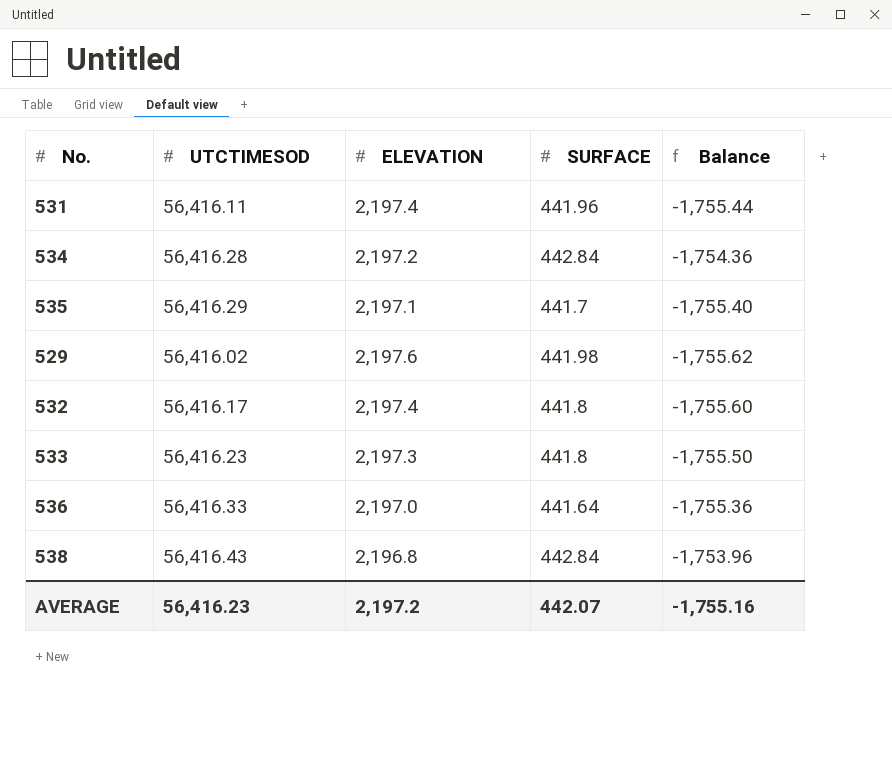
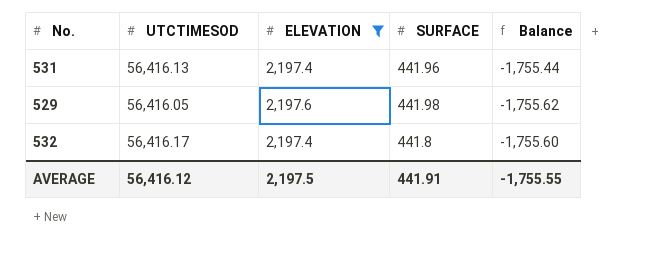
filter: none -> ELEVATION >= 2,197.4
531 | UTCTIMESOD: 56,416.11 -> 56,416.13
529 | UTCTIMESOD: 56,416.02 -> 56,416.05
AVERAGE | UTCTIMESOD: 56,416.23 -> 56,416.12
AVERAGE | ELEVATION: 2,197.2 -> 2,197.5
AVERAGE | SURFACE: 442.07 -> 441.91
AVERAGE | Balance: -1,755.16 -> -1,755.55

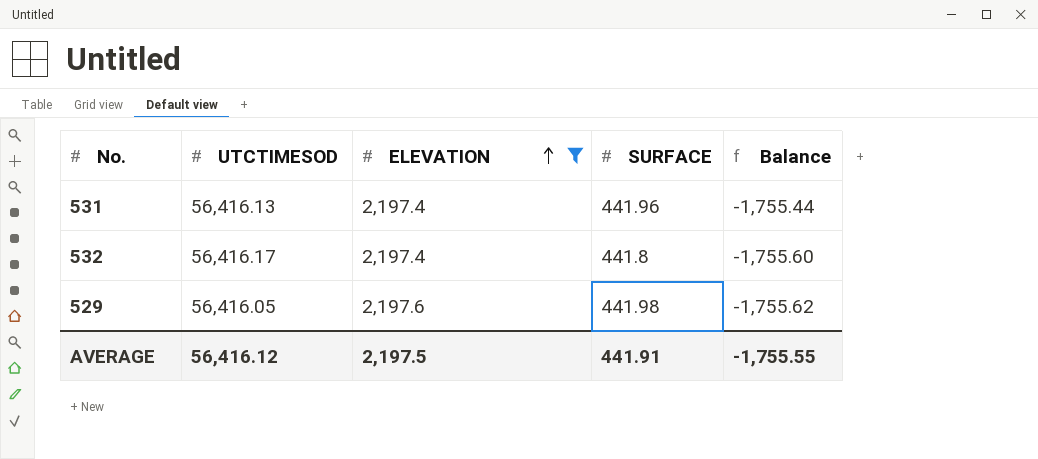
row order: none -> ELEVATION ascending

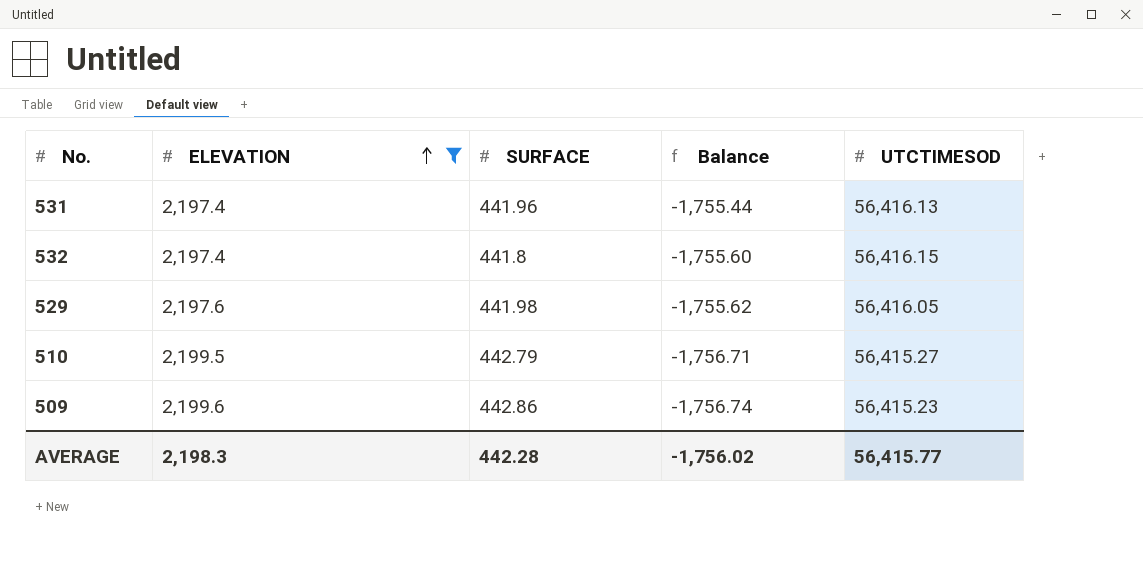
column UTCTIMESOD | position: 2 -> 5
532 | UTCTIMESOD: 56,416.17 -> 56,416.15
row 510: none -> 2,199.5 | 442.79 | -1,756.71 | 56,415.27
row 509: none -> 2,199.6 | 442.86 | -1,756.74 | 56,415.23
AVERAGE | ELEVATION: 2,197.5 -> 2,198.3
AVERAGE | SURFACE: 441.91 -> 442.28
AVERAGE | Balance: -1,755.55 -> -1,756.02
AVERAGE | UTCTIMESOD: 56,416.12 -> 56,415.77

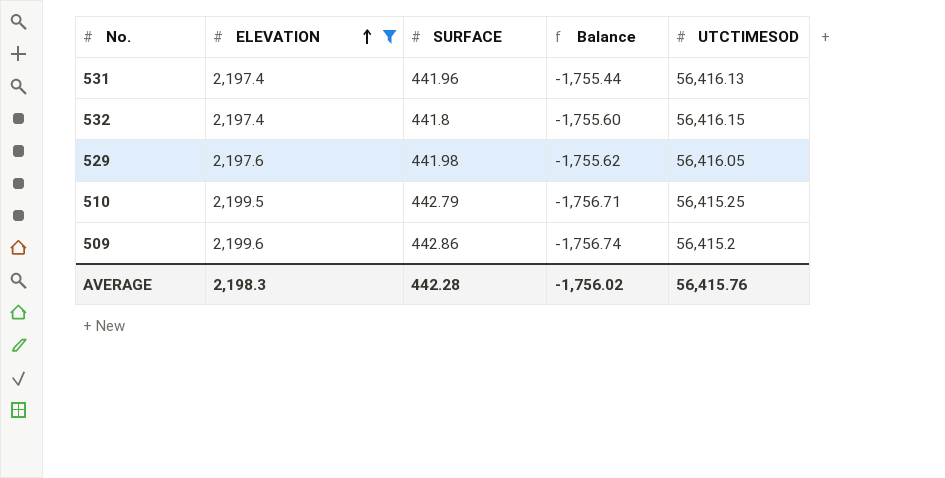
510 | UTCTIMESOD: 56,415.27 -> 56,415.25
509 | UTCTIMESOD: 56,415.23 -> 56,415.2
AVERAGE | UTCTIMESOD: 56,415.77 -> 56,415.76

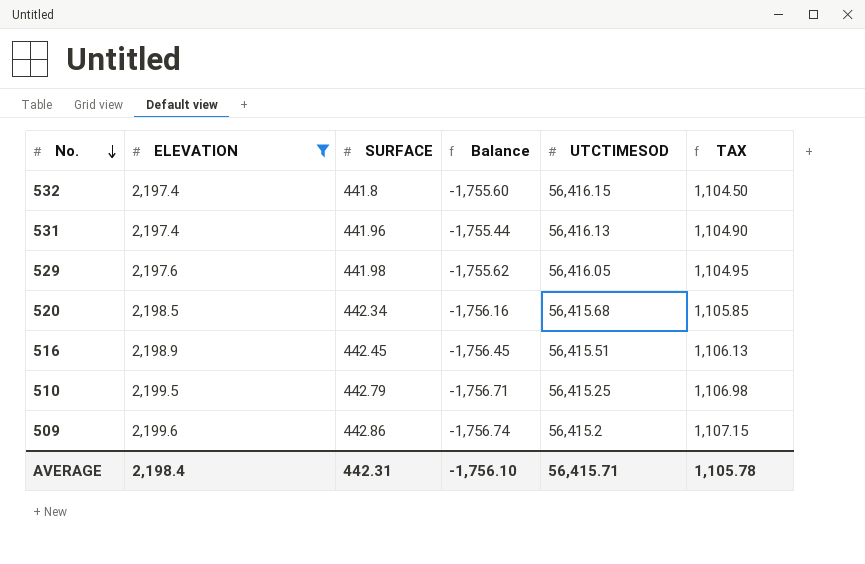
row order: ELEVATION ascending -> No. descending
column TAX | formula: none -> [SURFACE] * 2.5
row 520: none -> 2,198.5 | 442.34 | -1,756.16 | 56,415.68 | 1,105.85
row 516: none -> 2,198.9 | 442.45 | -1,756.45 | 56,415.51 | 1,106.13
AVERAGE | ELEVATION: 2,198.3 -> 2,198.4
AVERAGE | SURFACE: 442.28 -> 442.31
AVERAGE | Balance: -1,756.02 -> -1,756.10
AVERAGE | UTCTIMESOD: 56,415.76 -> 56,415.71

